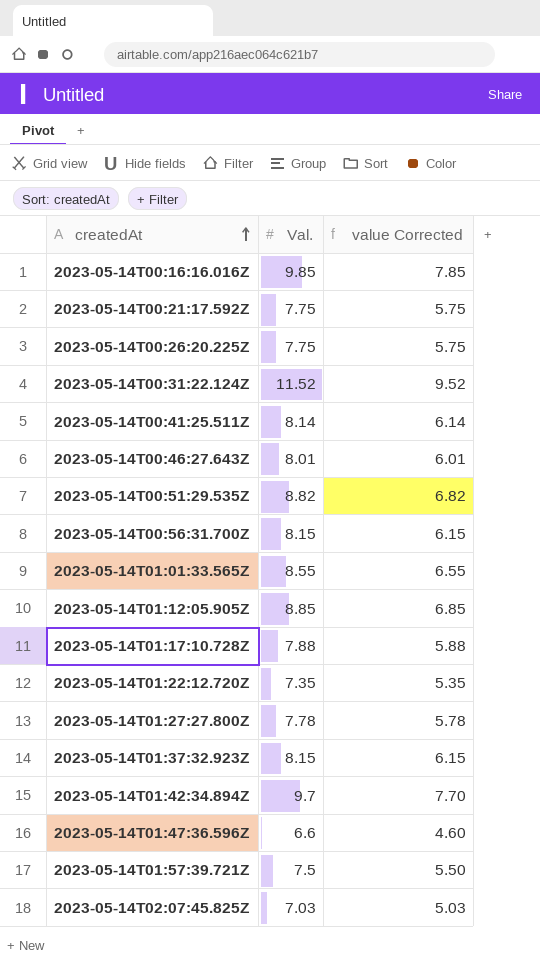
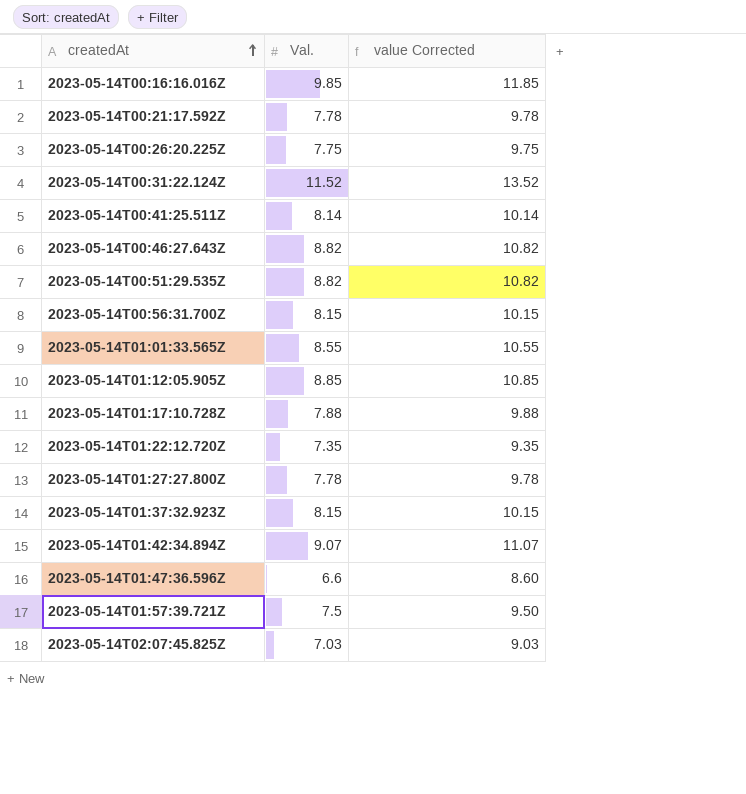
column value Corrected | formula: [Val.] - 2 -> [Val.] + 2
2023-05-14T00:21:17.592Z | Val.: 7.75 -> 7.78
2023-05-14T00:46:27.643Z | Val.: 8.01 -> 8.82
2023-05-14T01:42:34.894Z | Val.: 9.7 -> 9.07

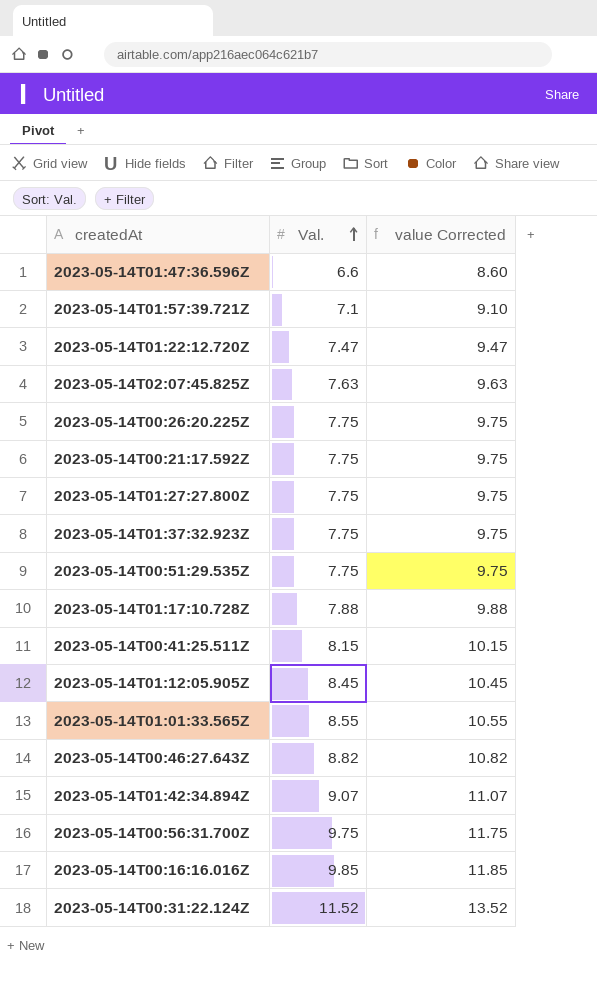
row order: createdAt ascending -> Val. ascending
2023-05-14T01:57:39.721Z | Val.: 7.5 -> 7.1
2023-05-14T01:57:39.721Z | value Corrected: 9.50 -> 9.10
2023-05-14T01:22:12.720Z | Val.: 7.35 -> 7.47
2023-05-14T01:22:12.720Z | value Corrected: 9.35 -> 9.47
2023-05-14T02:07:45.825Z | Val.: 7.03 -> 7.63
2023-05-14T02:07:45.825Z | value Corrected: 9.03 -> 9.63
2023-05-14T00:21:17.592Z | Val.: 7.78 -> 7.75
2023-05-14T00:21:17.592Z | value Corrected: 9.78 -> 9.75
2023-05-14T01:27:27.800Z | Val.: 7.78 -> 7.75
2023-05-14T01:27:27.800Z | value Corrected: 9.78 -> 9.75
2023-05-14T01:37:32.923Z | Val.: 8.15 -> 7.75
2023-05-14T01:37:32.923Z | value Corrected: 10.15 -> 9.75
2023-05-14T00:51:29.535Z | Val.: 8.82 -> 7.75
2023-05-14T00:51:29.535Z | value Corrected: 10.82 -> 9.75
2023-05-14T00:41:25.511Z | Val.: 8.14 -> 8.15
2023-05-14T00:41:25.511Z | value Corrected: 10.14 -> 10.15
2023-05-14T01:12:05.905Z | Val.: 8.85 -> 8.45
2023-05-14T01:12:05.905Z | value Corrected: 10.85 -> 10.45
2023-05-14T00:56:31.700Z | Val.: 8.15 -> 9.75
2023-05-14T00:56:31.700Z | value Corrected: 10.15 -> 11.75

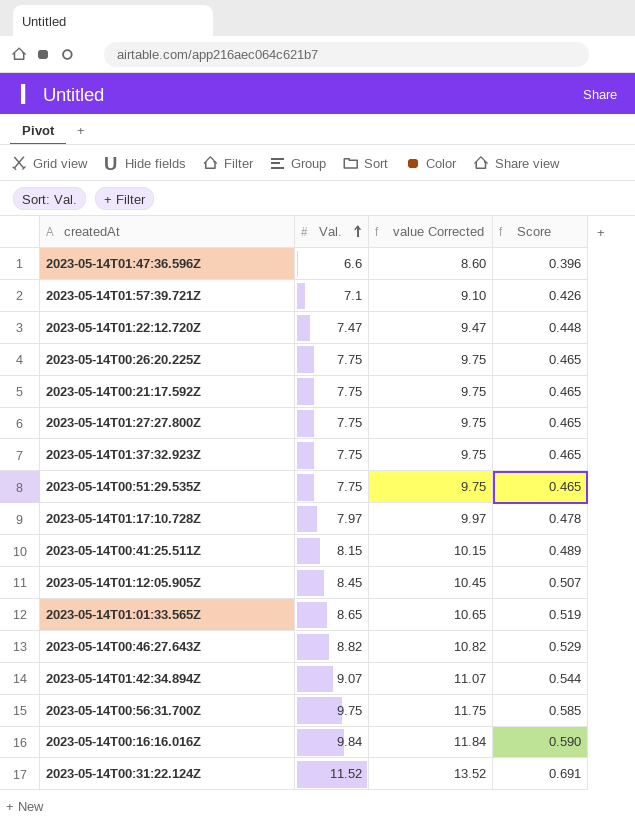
column Score | formula: none -> [Val.] * 0.06
row 2023-05-14T02:07:45.825Z: 7.63 | 9.63 -> none
2023-05-14T01:17:10.728Z | Val.: 7.88 -> 7.97
2023-05-14T01:17:10.728Z | value Corrected: 9.88 -> 9.97
2023-05-14T01:01:33.565Z | Val.: 8.55 -> 8.65
2023-05-14T01:01:33.565Z | value Corrected: 10.55 -> 10.65
2023-05-14T00:16:16.016Z | Val.: 9.85 -> 9.84
2023-05-14T00:16:16.016Z | value Corrected: 11.85 -> 11.84

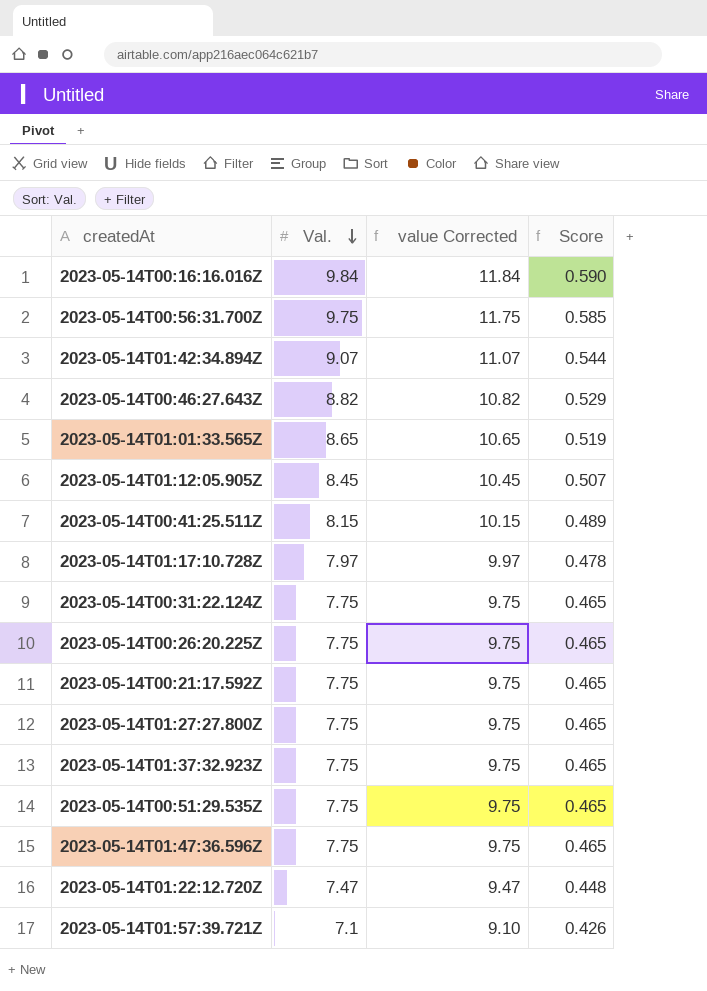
row order: Val. ascending -> Val. descending
2023-05-14T00:31:22.124Z | Val.: 11.52 -> 7.75
2023-05-14T00:31:22.124Z | value Corrected: 13.52 -> 9.75
2023-05-14T00:31:22.124Z | Score: 0.691 -> 0.465
2023-05-14T01:47:36.596Z | Val.: 6.6 -> 7.75
2023-05-14T01:47:36.596Z | value Corrected: 8.60 -> 9.75
2023-05-14T01:47:36.596Z | Score: 0.396 -> 0.465

